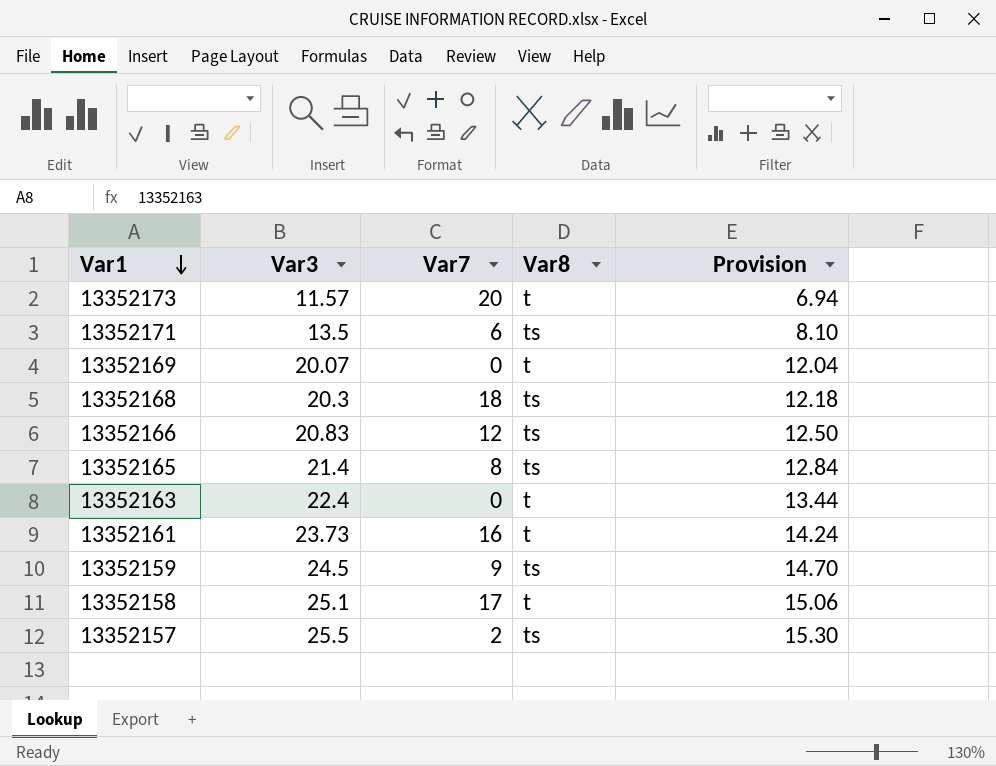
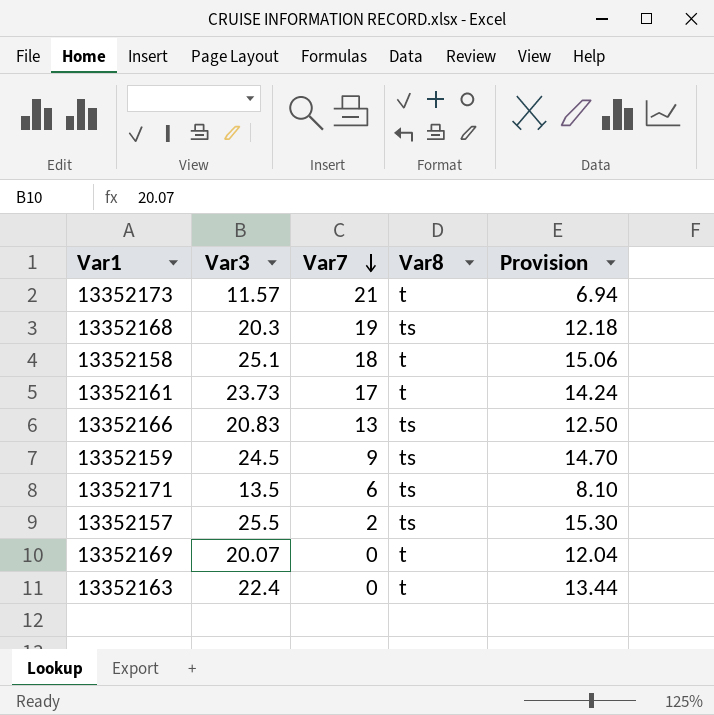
row order: Var1 descending -> Var7 descending
row 13352165: 21.4 | 8 | ts | 12.84 -> none
13352173 | Var7: 20 -> 21
13352168 | Var7: 18 -> 19
13352158 | Var7: 17 -> 18
13352161 | Var7: 16 -> 17
13352166 | Var7: 12 -> 13

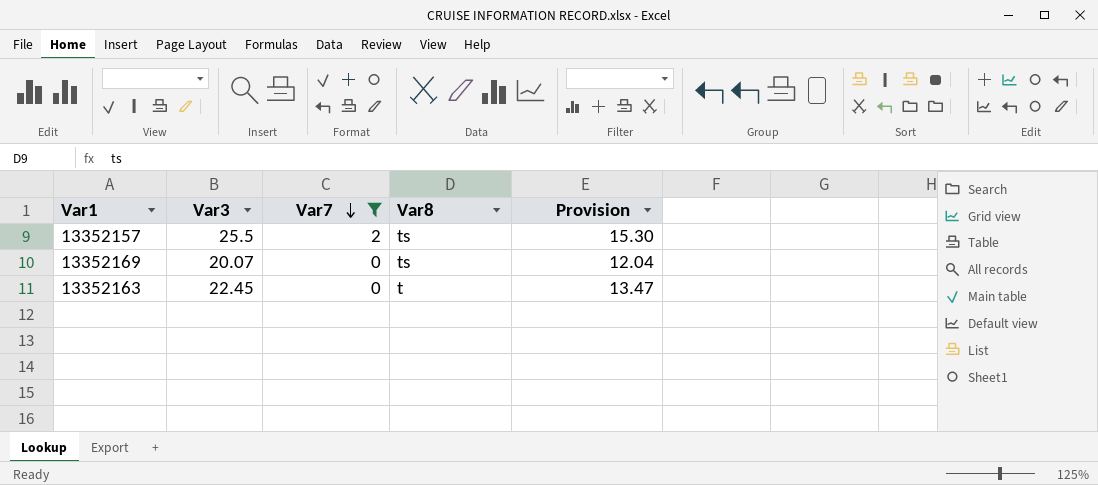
filter: none -> Var7 <= 2
13352169 | Var8: t -> ts
13352163 | Var3: 22.4 -> 22.45
13352163 | Provision: 13.44 -> 13.47

